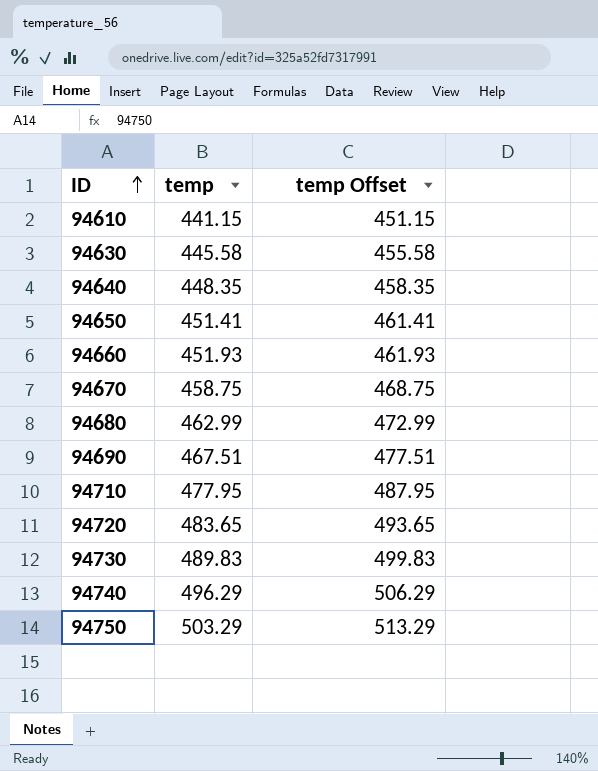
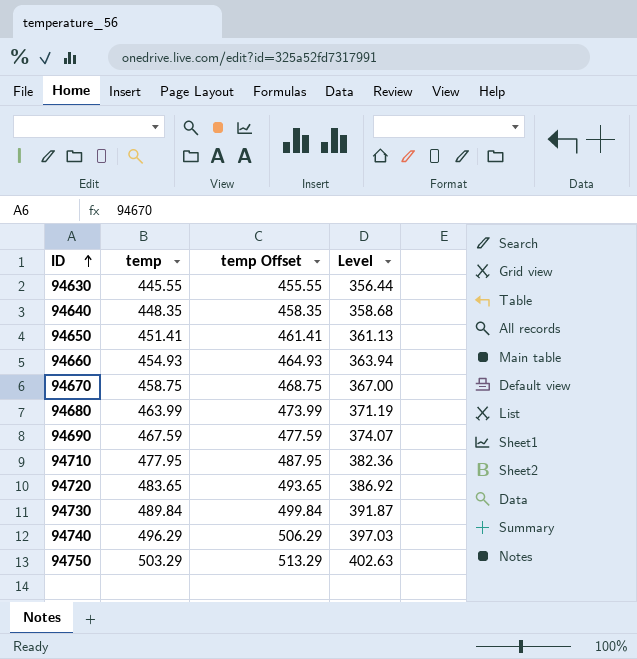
column Level | formula: none -> [temp] * 0.8
row 94610: 441.15 | 451.15 -> none
94630 | temp: 445.58 -> 445.55
94630 | temp Offset: 455.58 -> 455.55
94660 | temp: 451.93 -> 454.93
94660 | temp Offset: 461.93 -> 464.93
94680 | temp: 462.99 -> 463.99
94680 | temp Offset: 472.99 -> 473.99
94690 | temp: 467.51 -> 467.59
94690 | temp Offset: 477.51 -> 477.59
94730 | temp: 489.83 -> 489.84
94730 | temp Offset: 499.83 -> 499.84

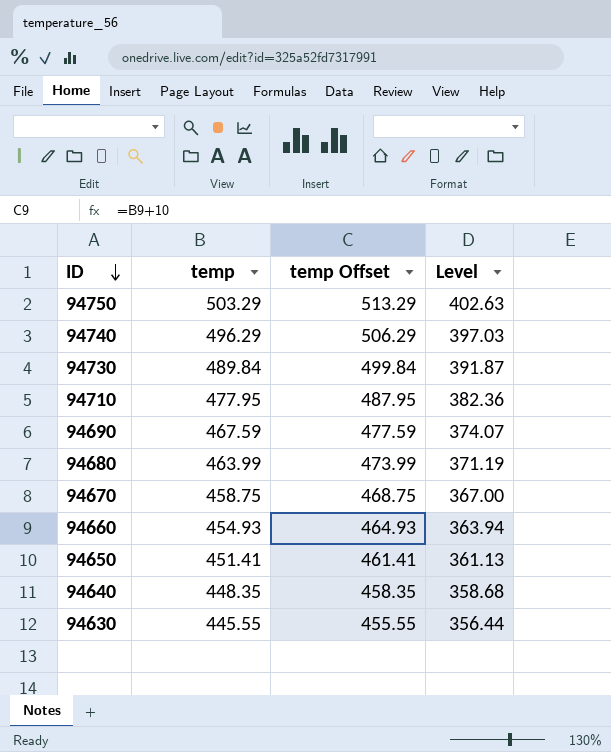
row order: ID ascending -> ID descending
row 94720: 483.65 | 493.65 | 386.92 -> none

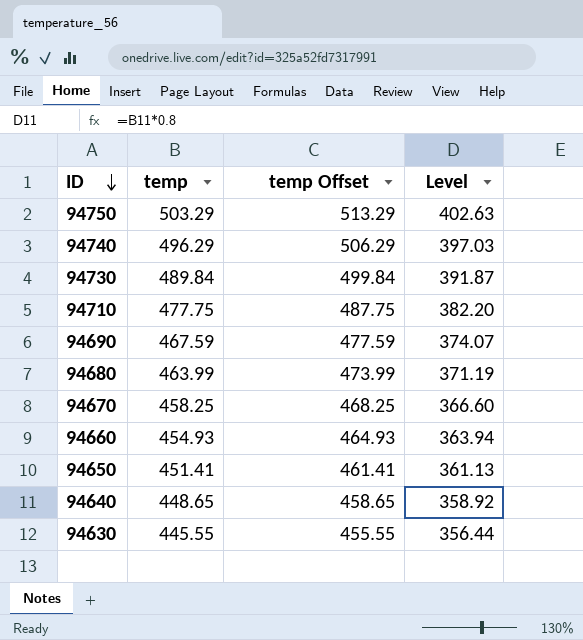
94710 | temp: 477.95 -> 477.75
94710 | temp Offset: 487.95 -> 487.75
94710 | Level: 382.36 -> 382.20
94670 | temp: 458.75 -> 458.25
94670 | temp Offset: 468.75 -> 468.25
94670 | Level: 367.00 -> 366.60
94640 | temp: 448.35 -> 448.65
94640 | temp Offset: 458.35 -> 458.65
94640 | Level: 358.68 -> 358.92

